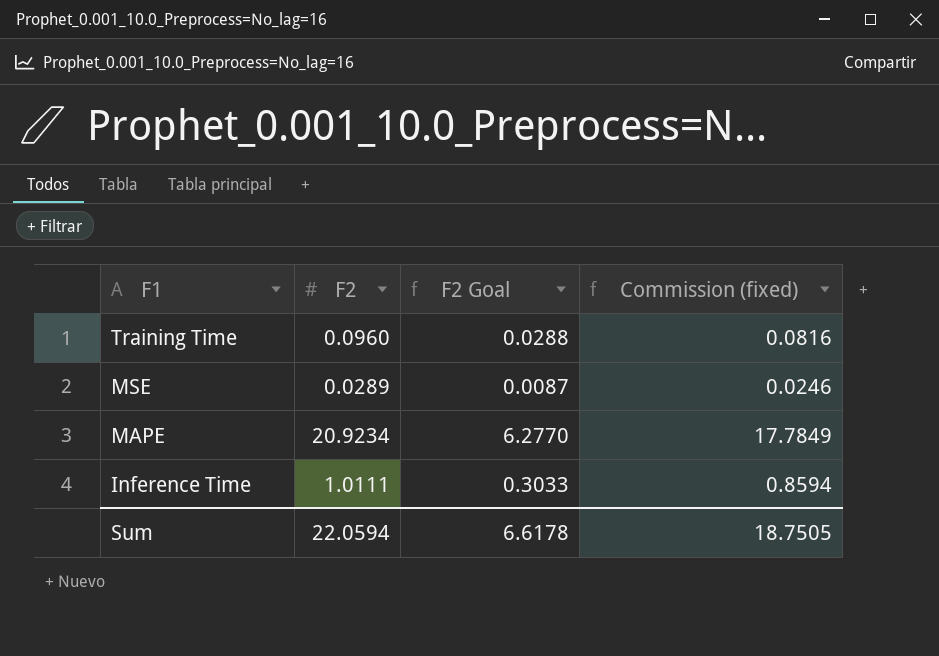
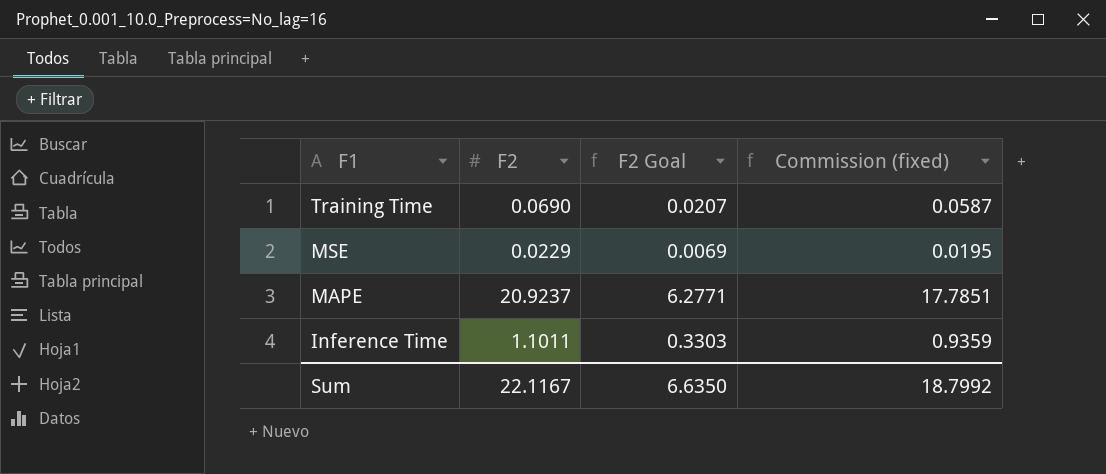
Training Time | F2: 0.0960 -> 0.0690
Training Time | F2 Goal: 0.0288 -> 0.0207
Training Time | Commission (fixed): 0.0816 -> 0.0587
MSE | F2: 0.0289 -> 0.0229
MSE | F2 Goal: 0.0087 -> 0.0069
MSE | Commission (fixed): 0.0246 -> 0.0195
MAPE | F2: 20.9234 -> 20.9237
MAPE | F2 Goal: 6.2770 -> 6.2771
MAPE | Commission (fixed): 17.7849 -> 17.7851
Inference Time | F2: 1.0111 -> 1.1011
Inference Time | F2 Goal: 0.3033 -> 0.3303
Inference Time | Commission (fixed): 0.8594 -> 0.9359
Sum | F2: 22.0594 -> 22.1167
Sum | F2 Goal: 6.6178 -> 6.6350
Sum | Commission (fixed): 18.7505 -> 18.7992

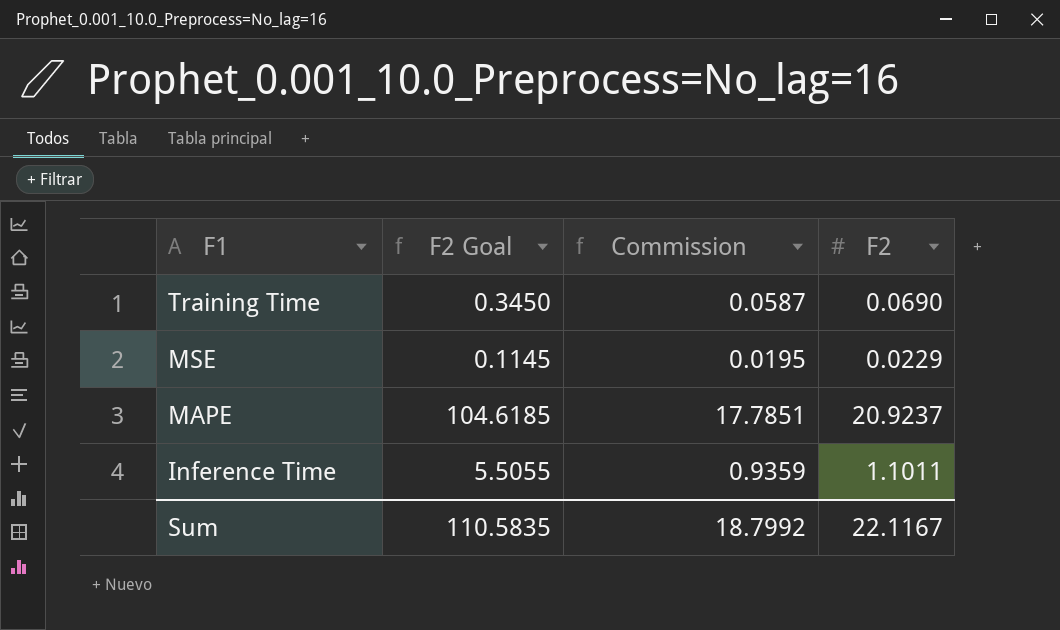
column F2 Goal | formula: [F2] * 0.3 -> [F2] * 5
column name: Commission (fixed) -> Commission
column F2 | position: 2 -> 4
Sum | F2 Goal: 6.6350 -> 110.5835

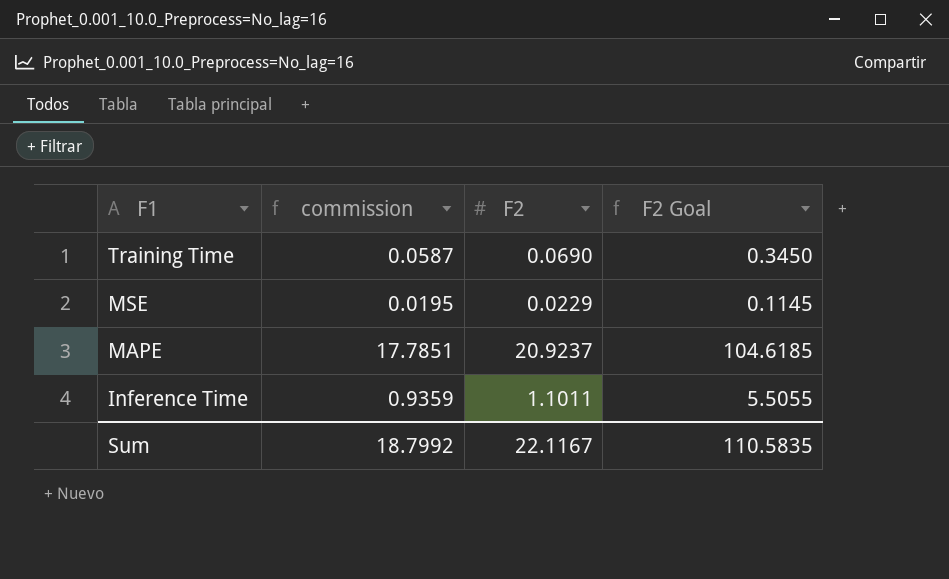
column name: Commission -> commission
column F2 Goal | position: 2 -> 4

